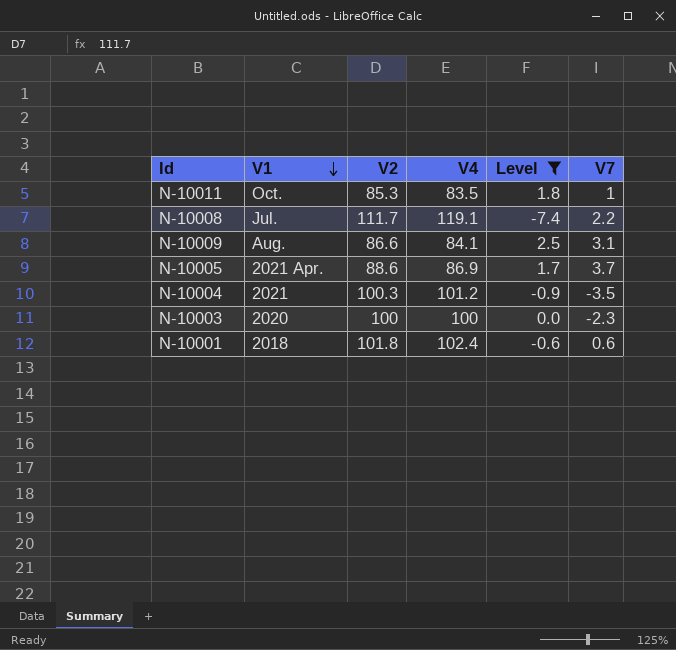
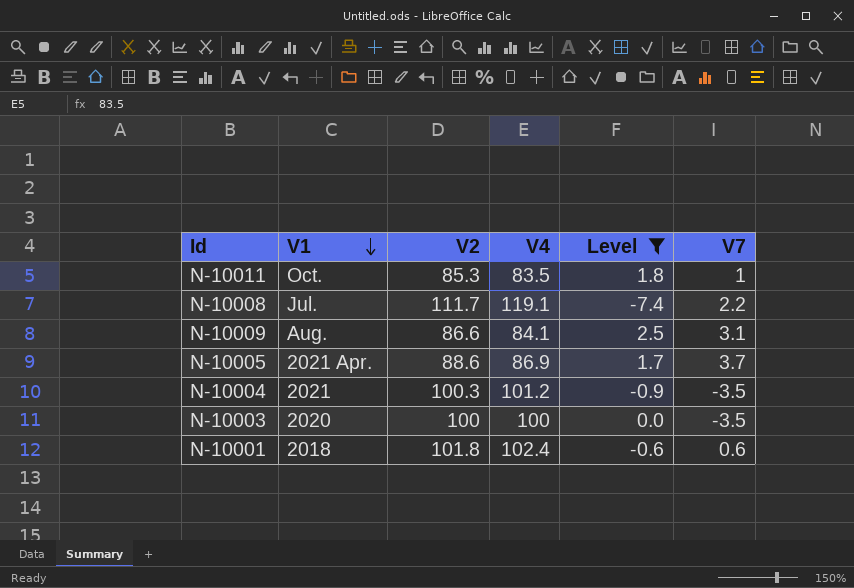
N-10003 | V7: -2.3 -> -3.5

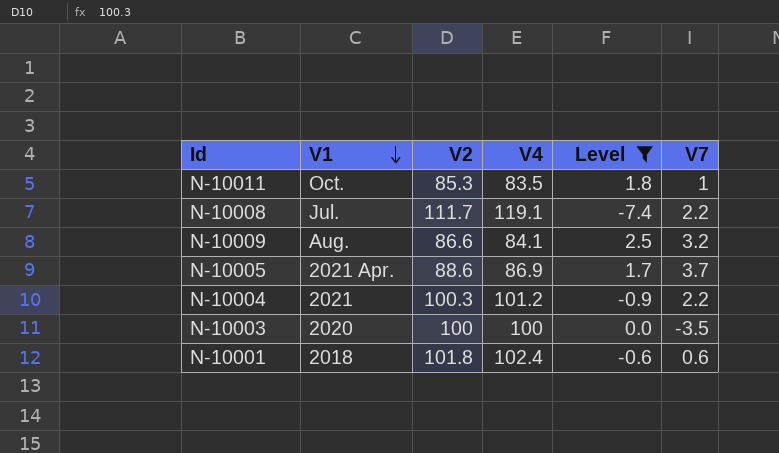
N-10009 | V7: 3.1 -> 3.2
N-10004 | V7: -3.5 -> 2.2

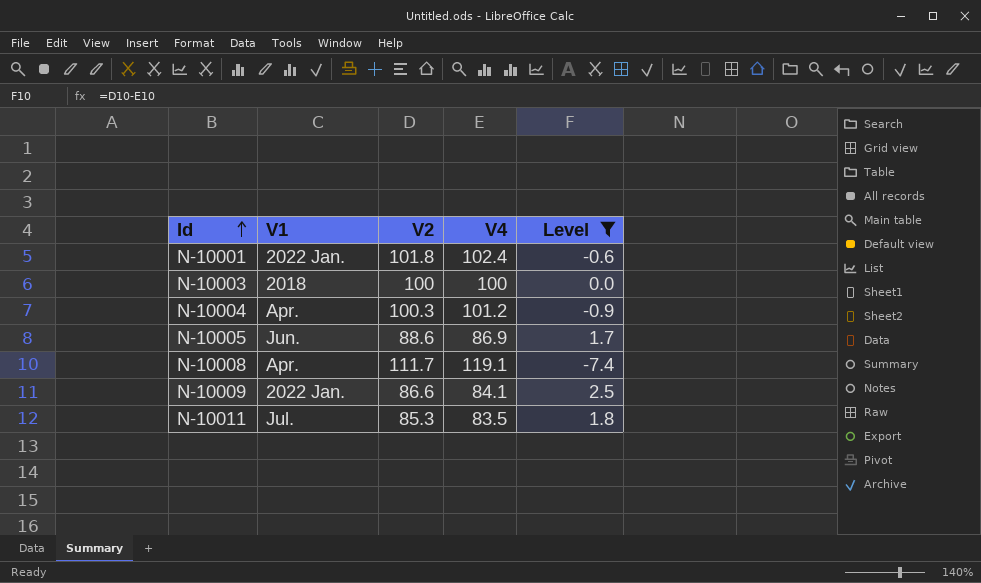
row order: V1 descending -> Id ascending
column V7 | position: 6 -> none
N-10001 | V1: 2018 -> 2022 Jan.
N-10003 | V1: 2020 -> 2018
N-10004 | V1: 2021 -> Apr.
N-10005 | V1: 2021 Apr. -> Jun.
N-10008 | V1: Jul. -> Apr.
N-10009 | V1: Aug. -> 2022 Jan.
N-10011 | V1: Oct. -> Jul.

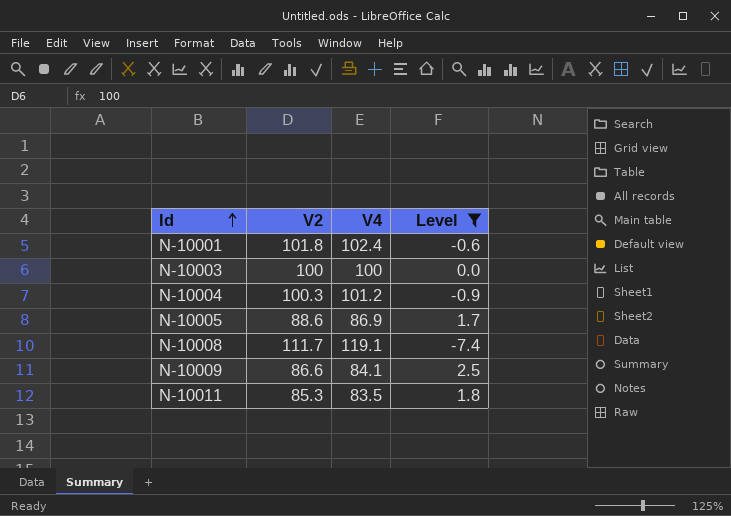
column V1 | position: 2 -> none

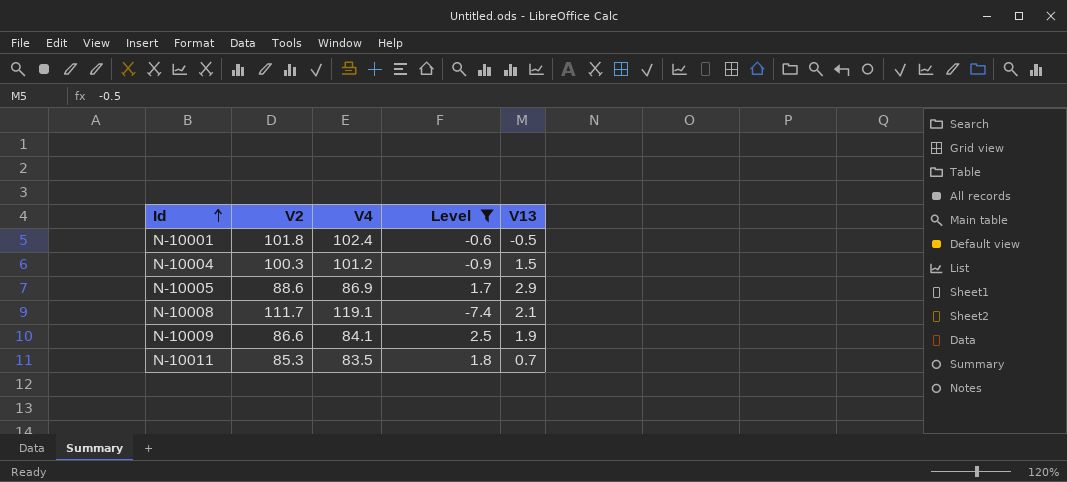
column V13 | position: none -> 5
row N-10003: 100 | 100 | 0.0 -> none

